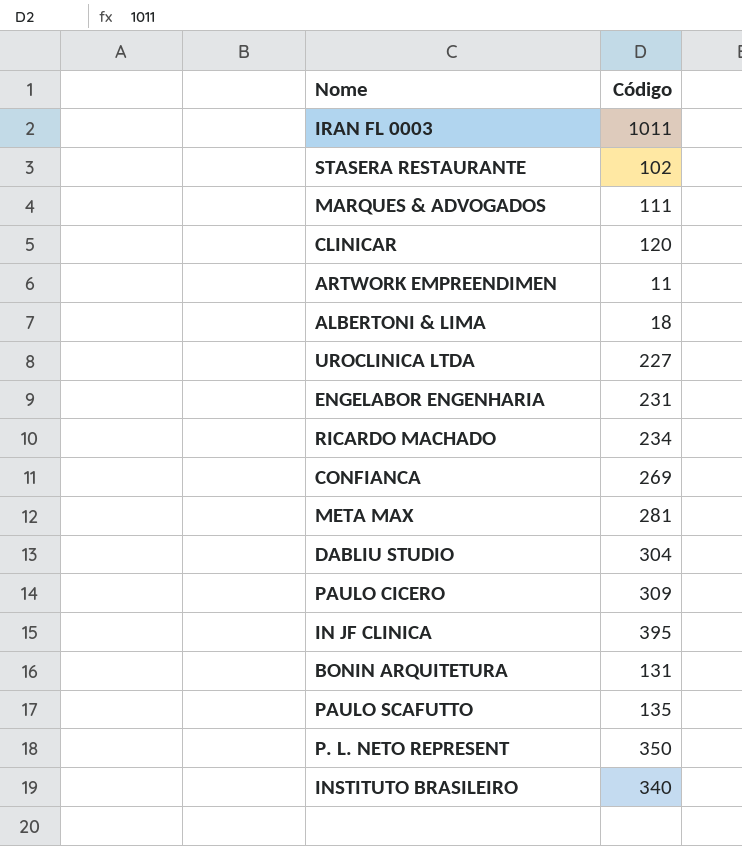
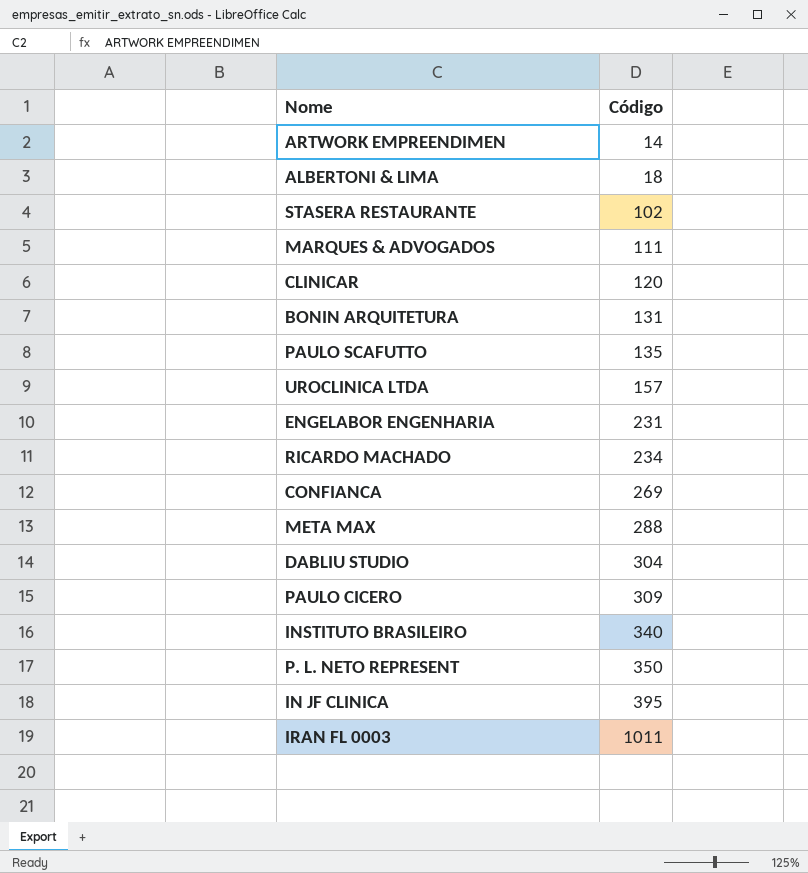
row order: none -> Código ascending
ARTWORK EMPREENDIMEN | Código: 11 -> 14
UROCLINICA LTDA | Código: 227 -> 157
META MAX | Código: 281 -> 288

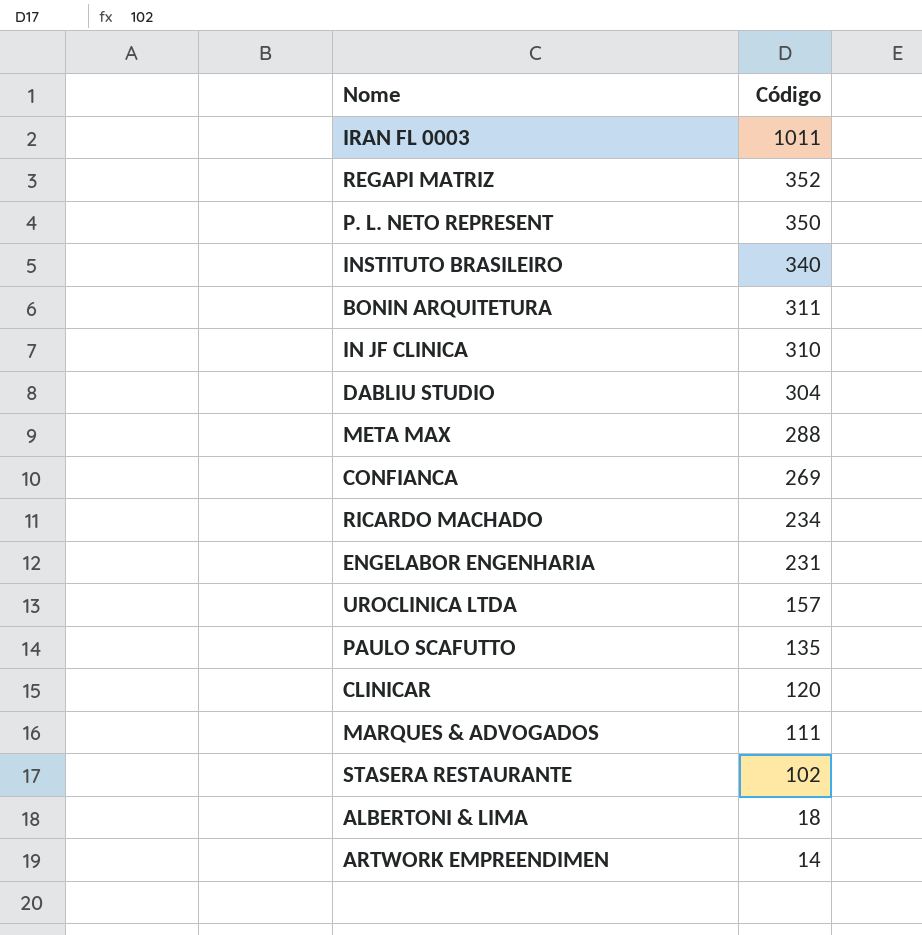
row order: Código ascending -> Código descending
row PAULO CICERO: 309 -> none
row REGAPI MATRIZ: none -> 352
BONIN ARQUITETURA | Código: 131 -> 311
IN JF CLINICA | Código: 395 -> 310

